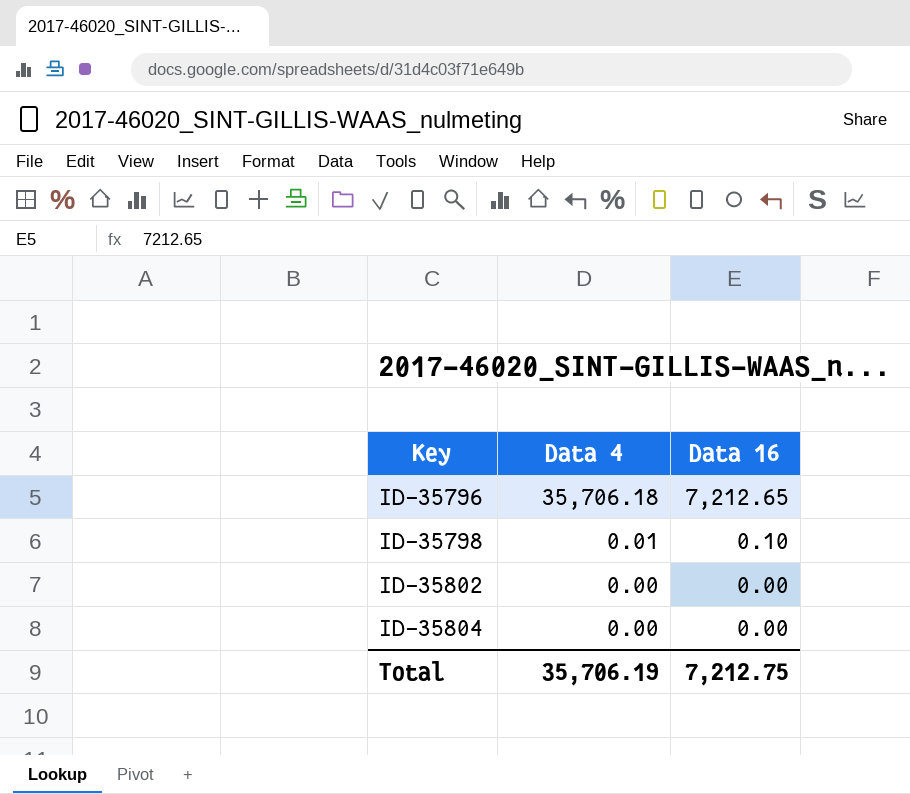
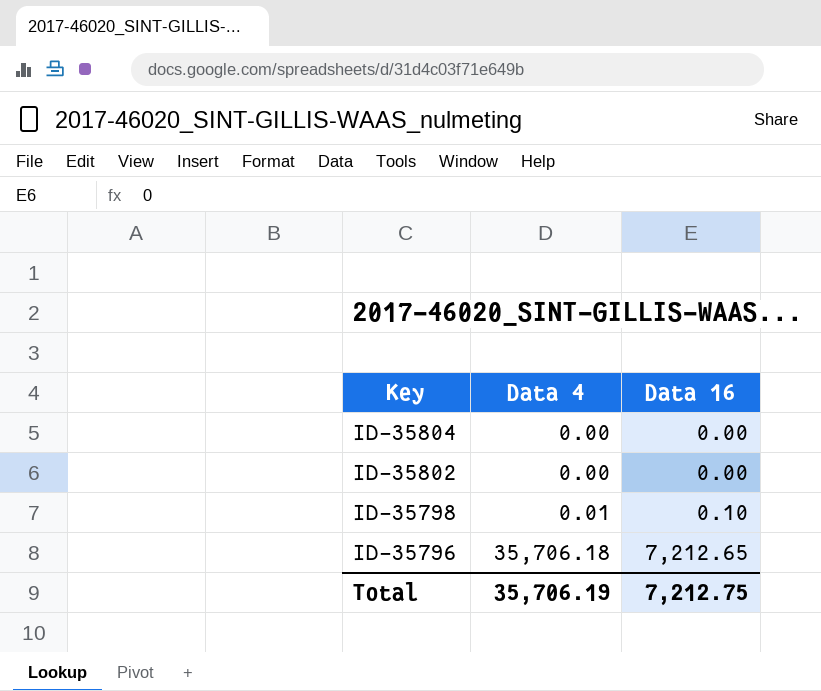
row order: Key ascending -> Key descending

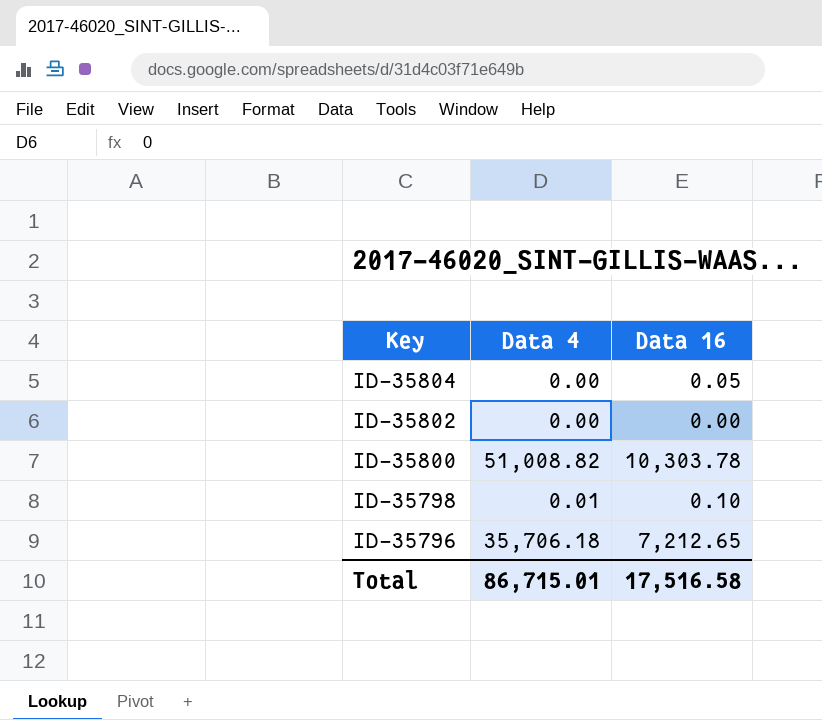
ID-35804 | Data 16: 0.00 -> 0.05
row ID-35800: none -> 51,008.82 | 10,303.78
Total | Data 4: 35,706.19 -> 86,715.01
Total | Data 16: 7,212.75 -> 17,516.58

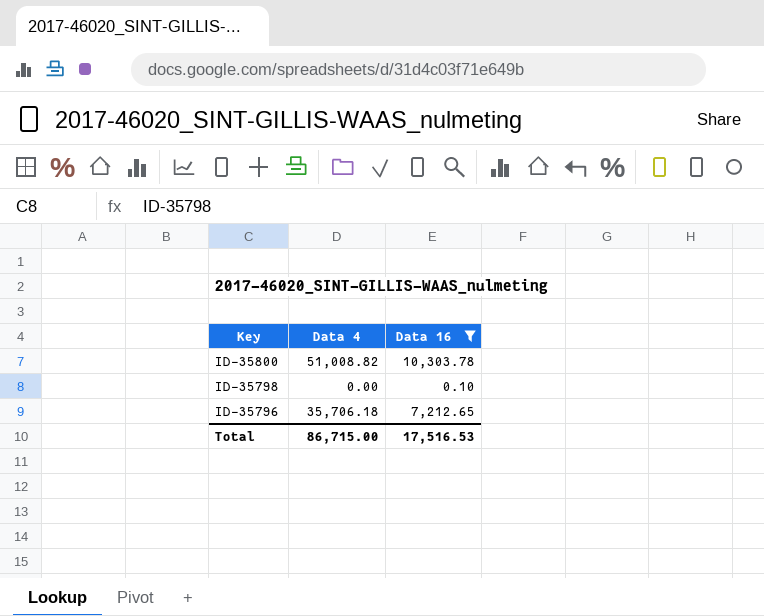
filter: none -> Data 16 >= 0.10
ID-35798 | Data 4: 0.01 -> 0.00
Total | Data 4: 86,715.01 -> 86,715.00
Total | Data 16: 17,516.58 -> 17,516.53

